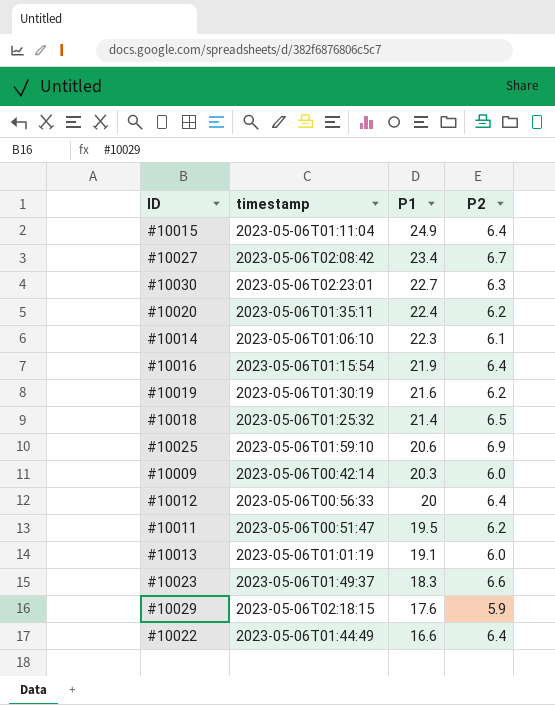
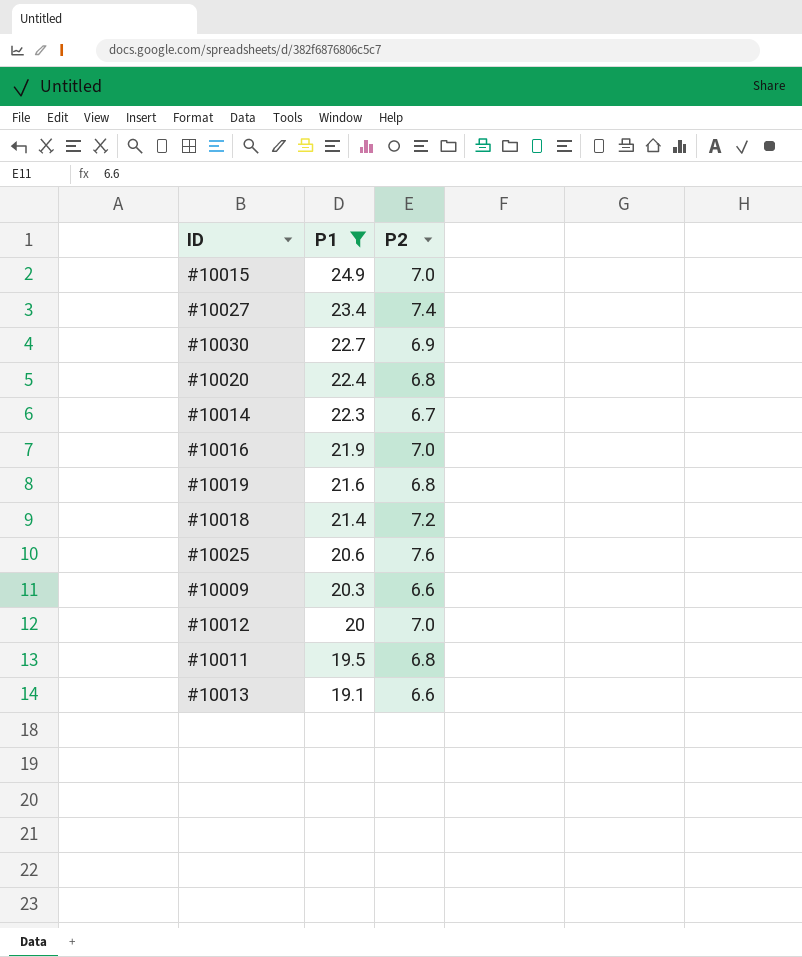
filter: none -> P1 >= 19.1
column timestamp | position: 2 -> none
#10015 | P2: 6.4 -> 7.0
#10027 | P2: 6.7 -> 7.4
#10030 | P2: 6.3 -> 6.9
#10020 | P2: 6.2 -> 6.8
#10014 | P2: 6.1 -> 6.7
#10016 | P2: 6.4 -> 7.0
#10019 | P2: 6.2 -> 6.8
#10018 | P2: 6.5 -> 7.2
#10025 | P2: 6.9 -> 7.6
#10009 | P2: 6.0 -> 6.6
#10012 | P2: 6.4 -> 7.0
#10011 | P2: 6.2 -> 6.8
#10013 | P2: 6.0 -> 6.6

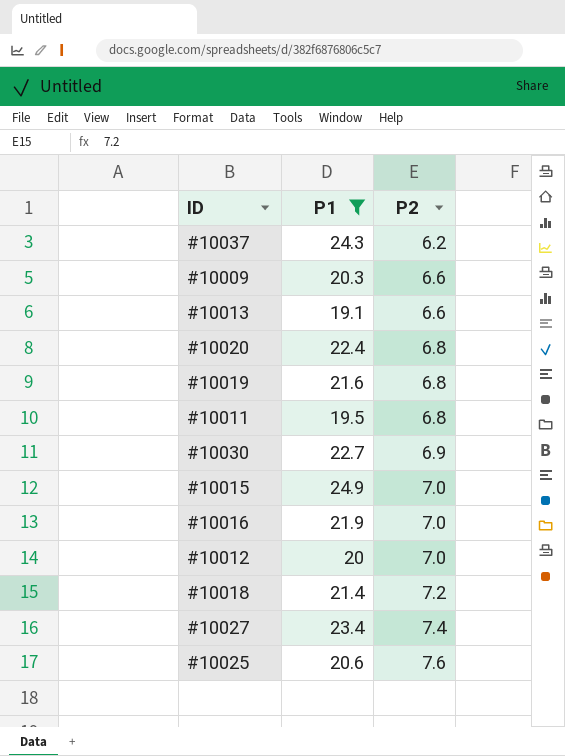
row order: P1 descending -> P2 ascending
row #10014: 22.3 | 6.7 -> none
row #10037: none -> 24.3 | 6.2

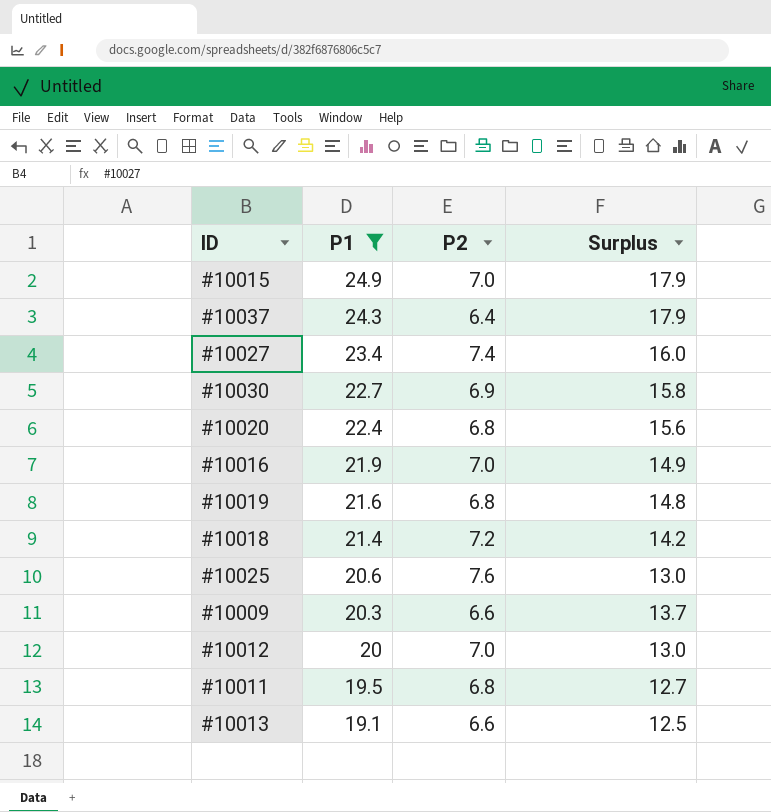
row order: P2 ascending -> P1 descending
column Surplus | formula: none -> [P1] - [P2]
#10037 | P2: 6.2 -> 6.4

